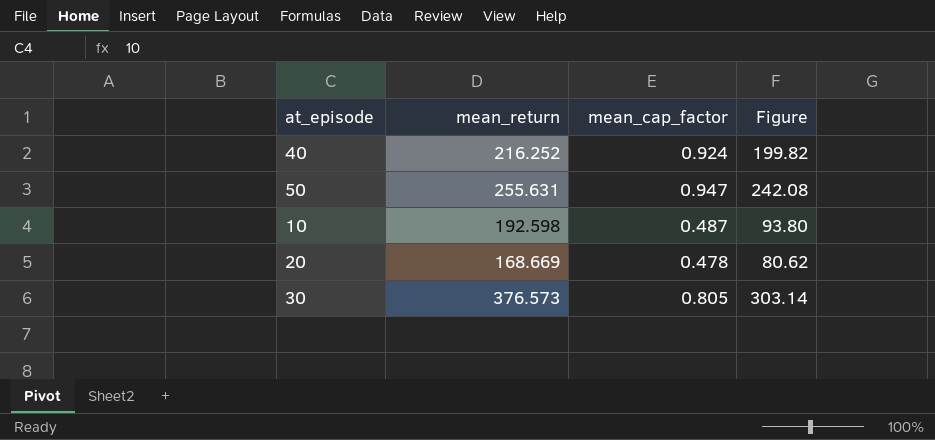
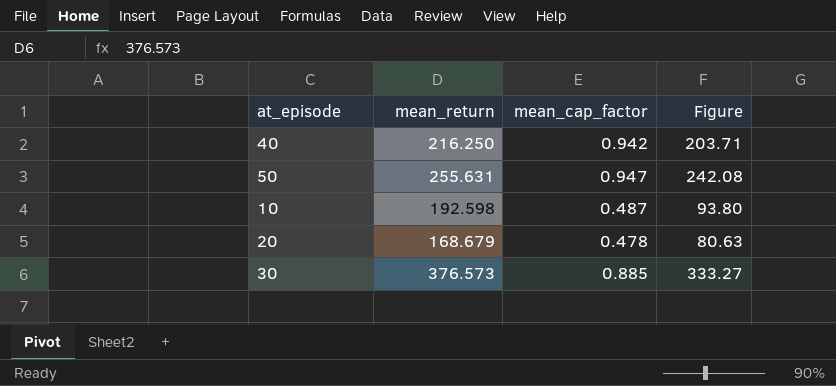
40 | mean_return: 216.252 -> 216.250
40 | mean_cap_factor: 0.924 -> 0.942
40 | Figure: 199.82 -> 203.71
20 | mean_return: 168.669 -> 168.679
20 | Figure: 80.62 -> 80.63
30 | mean_cap_factor: 0.805 -> 0.885
30 | Figure: 303.14 -> 333.27

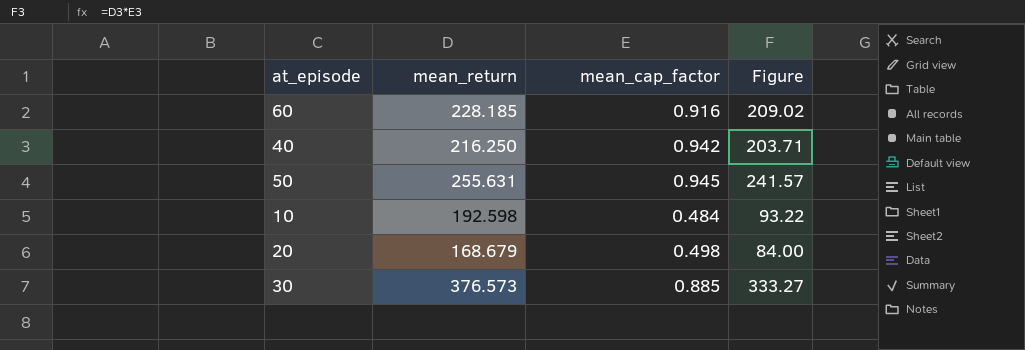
row 60: none -> 228.185 | 0.916 | 209.02
50 | mean_cap_factor: 0.947 -> 0.945
50 | Figure: 242.08 -> 241.57
10 | mean_cap_factor: 0.487 -> 0.484
10 | Figure: 93.80 -> 93.22
20 | mean_cap_factor: 0.478 -> 0.498
20 | Figure: 80.63 -> 84.00

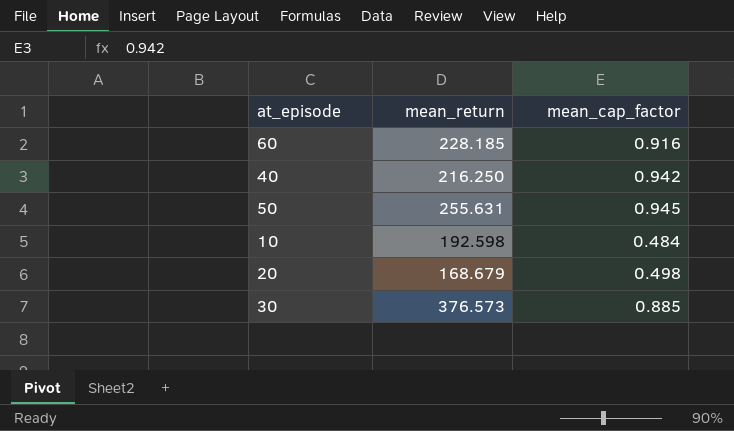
column Figure | formula: [mean_return] * [mean_cap_factor] -> none

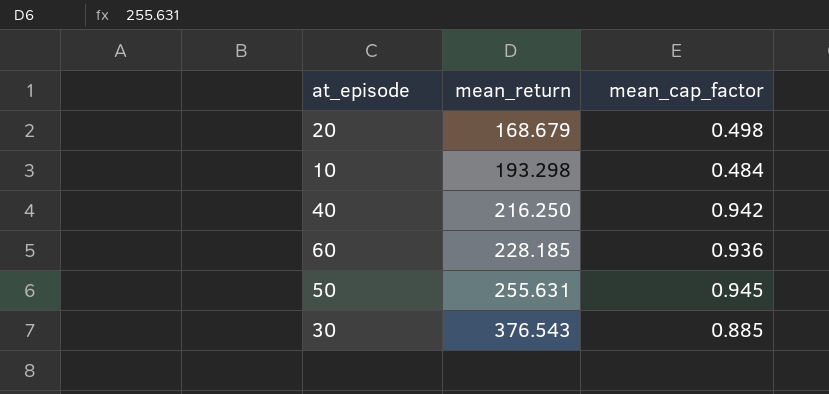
row order: none -> mean_return ascending
10 | mean_return: 192.598 -> 193.298
60 | mean_cap_factor: 0.916 -> 0.936
30 | mean_return: 376.573 -> 376.543

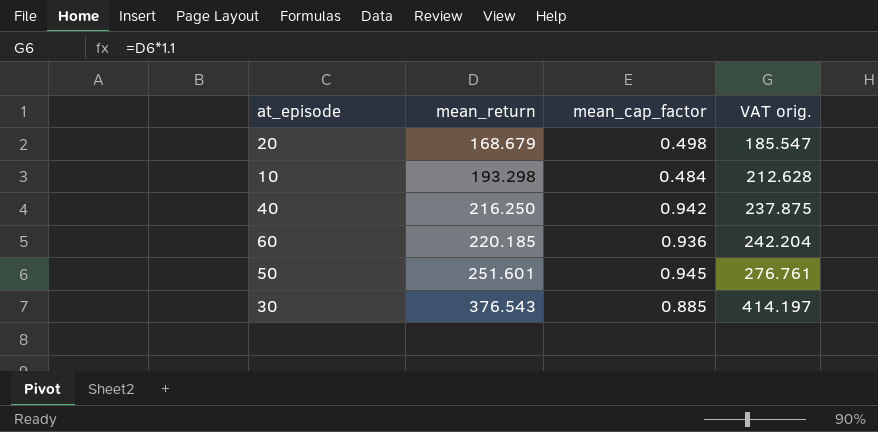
column VAT orig. | formula: none -> [mean_return] * 1.1
60 | mean_return: 228.185 -> 220.185
50 | mean_return: 255.631 -> 251.601

